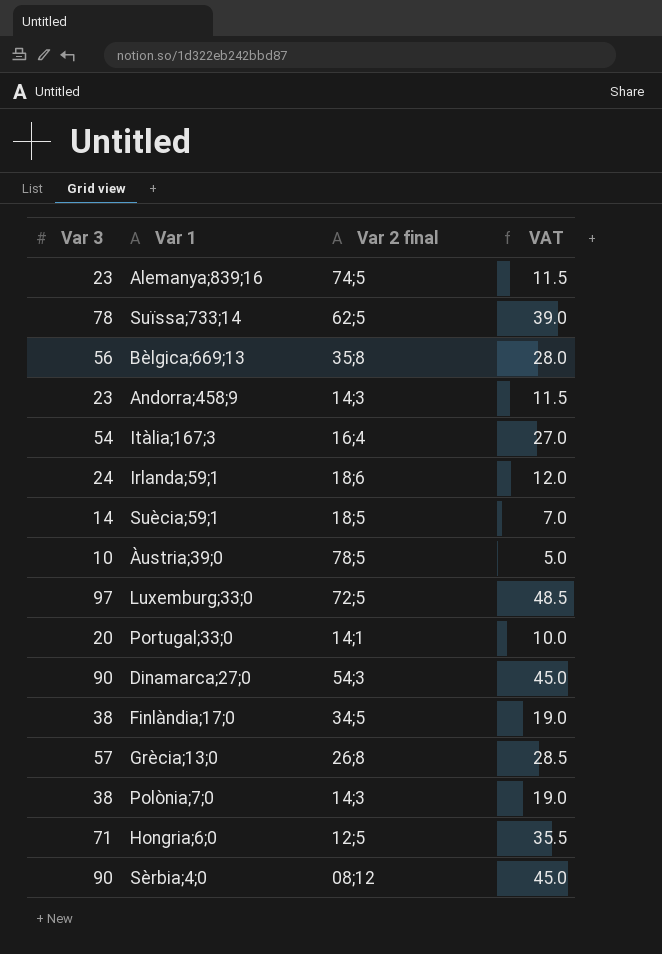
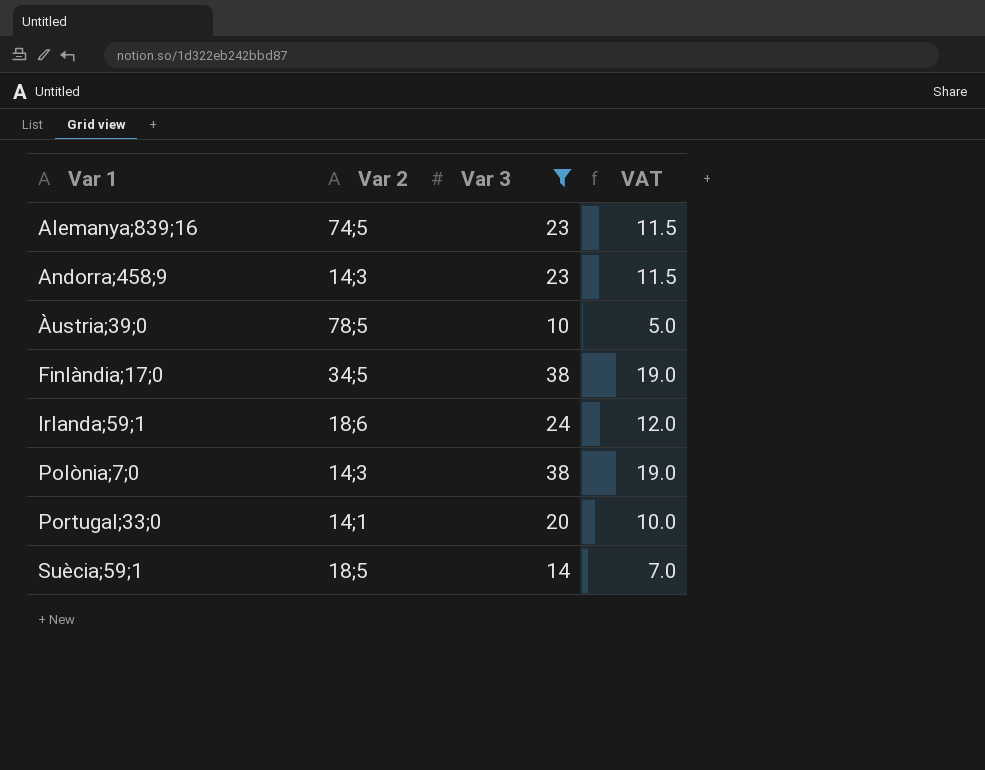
filter: none -> Var 3 <= 38
row order: none -> Var 1 ascending
column name: Var 2 final -> Var 2
column Var 3 | position: 1 -> 3

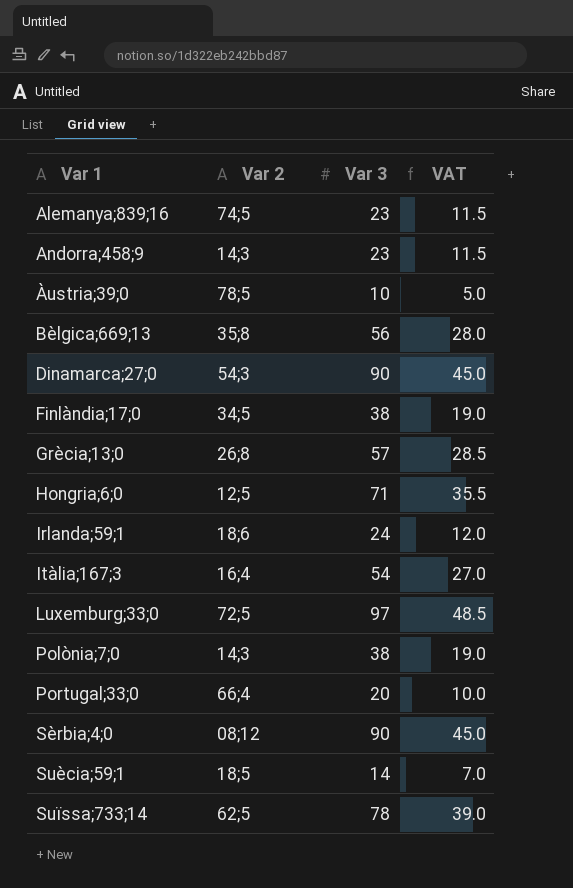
filter: Var 3 <= 38 -> none
Portugal;33;0 | Var 2: 14;1 -> 66;4

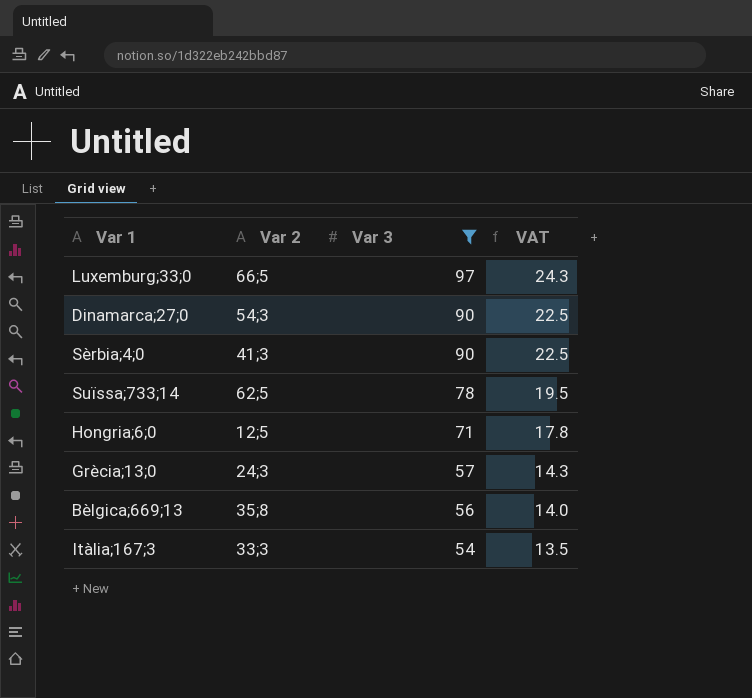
filter: none -> Var 3 >= 54
row order: Var 1 ascending -> Var 3 descending
column VAT | formula: [Var 3] * 0.5 -> [Var 3] * 0.25
Luxemburg;33;0 | Var 2: 72;5 -> 66;5
Sèrbia;4;0 | Var 2: 08;12 -> 41;3
Grècia;13;0 | Var 2: 26;8 -> 24;3
Itàlia;167;3 | Var 2: 16;4 -> 33;3

